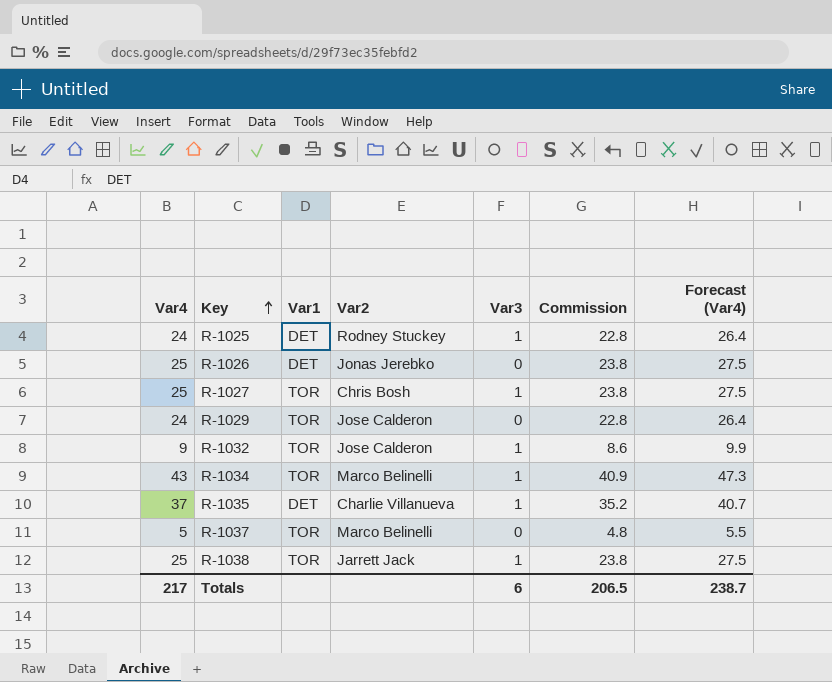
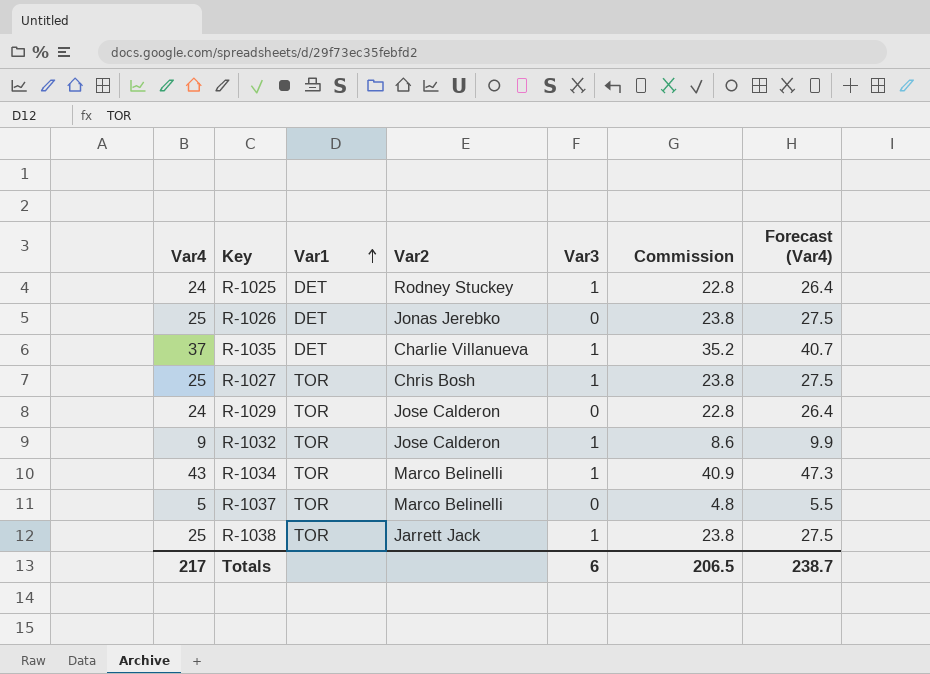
row order: Key ascending -> Var1 ascending

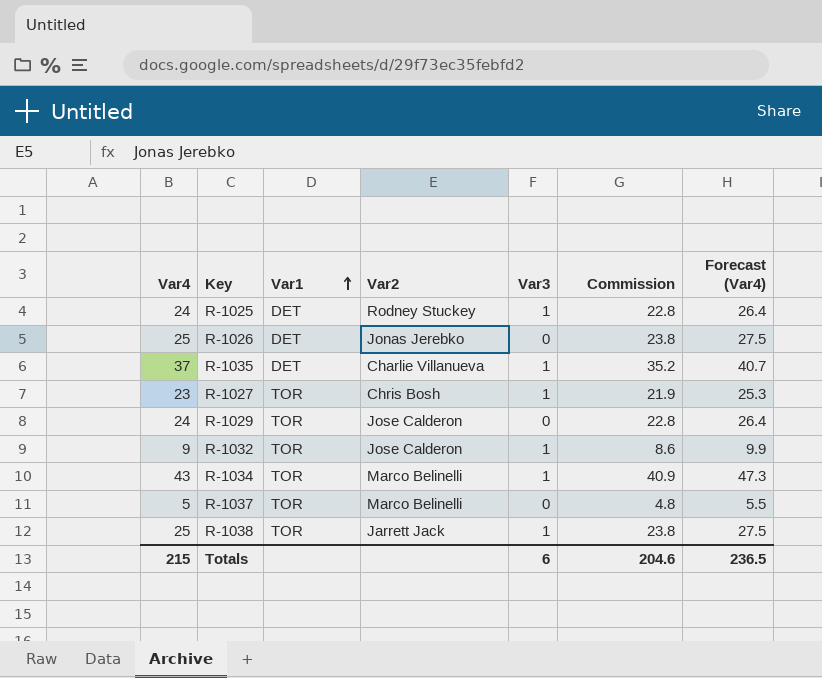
R-1027 | Var4: 25 -> 23
R-1027 | Commission: 23.8 -> 21.9
R-1027 | Forecast (Var4): 27.5 -> 25.3
Totals | Var4: 217 -> 215
Totals | Commission: 206.5 -> 204.6
Totals | Forecast (Var4): 238.7 -> 236.5

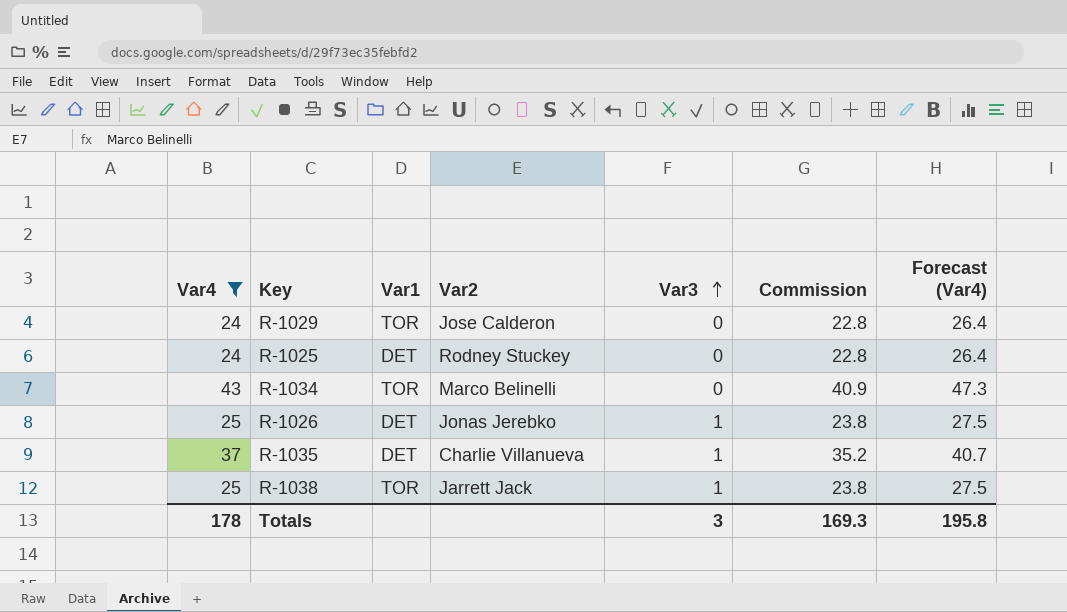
filter: none -> Var4 >= 24
row order: Var1 ascending -> Var3 ascending
R-1025 | Var3: 1 -> 0
R-1034 | Var3: 1 -> 0
R-1026 | Var3: 0 -> 1
Totals | Var4: 215 -> 178
Totals | Var3: 6 -> 3
Totals | Commission: 204.6 -> 169.3
Totals | Forecast (Var4): 236.5 -> 195.8

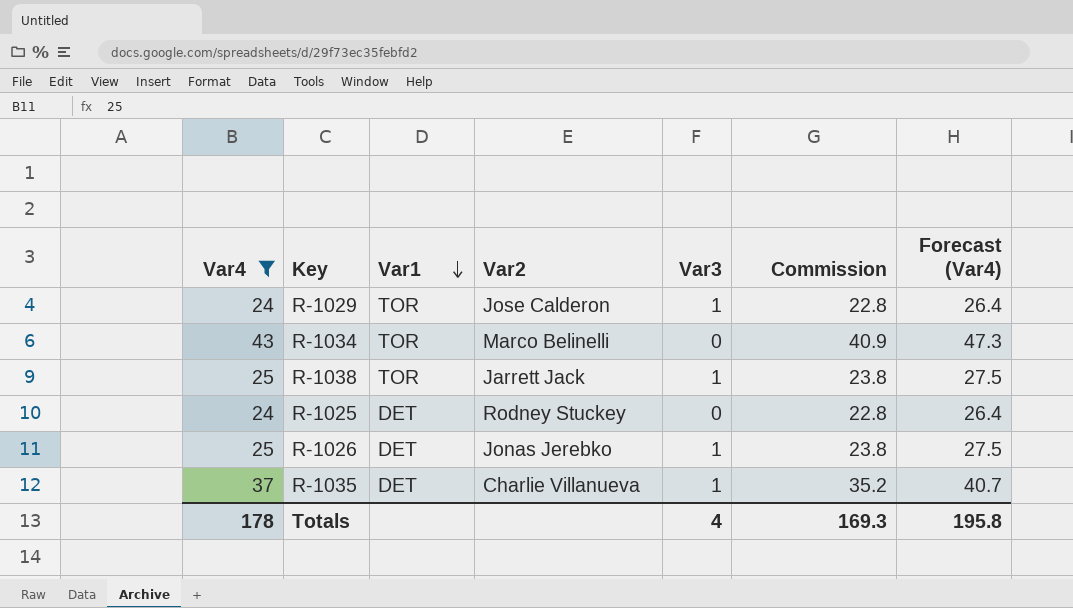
row order: Var3 ascending -> Var1 descending
R-1029 | Var3: 0 -> 1
Totals | Var3: 3 -> 4

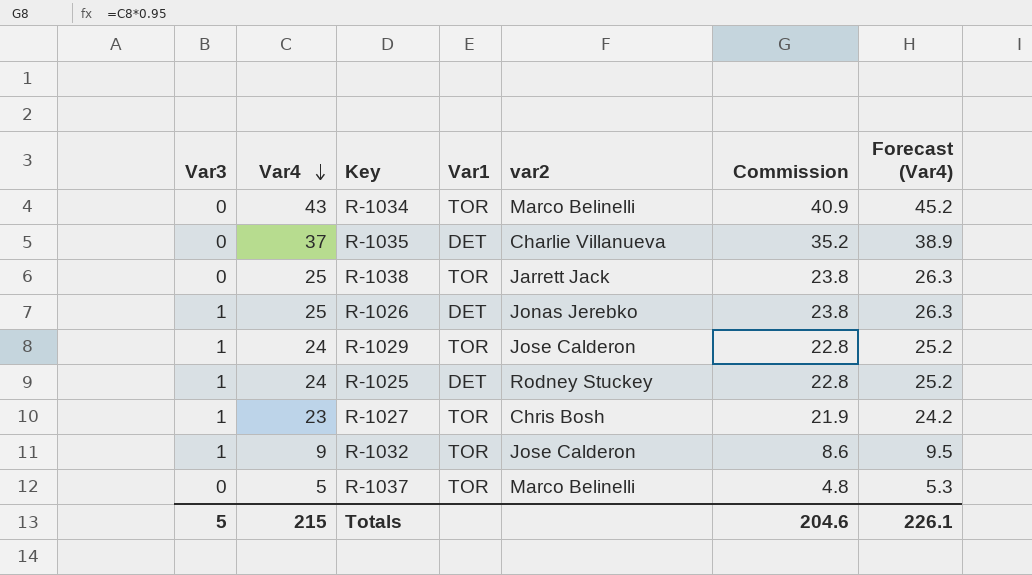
filter: Var4 >= 24 -> none
row order: Var1 descending -> Var4 descending
column Var3 | position: 5 -> 1
column name: Var2 -> var2
column Forecast (Var4) | formula: [Var4] * 1.1 -> [Var4] * 1.05
R-1035 | Var3: 1 -> 0
R-1038 | Var3: 1 -> 0
R-1025 | Var3: 0 -> 1
Totals | Var3: 4 -> 5
Totals | Var4: 178 -> 215
Totals | Commission: 169.3 -> 204.6
Totals | Forecast (Var4): 195.8 -> 226.1

